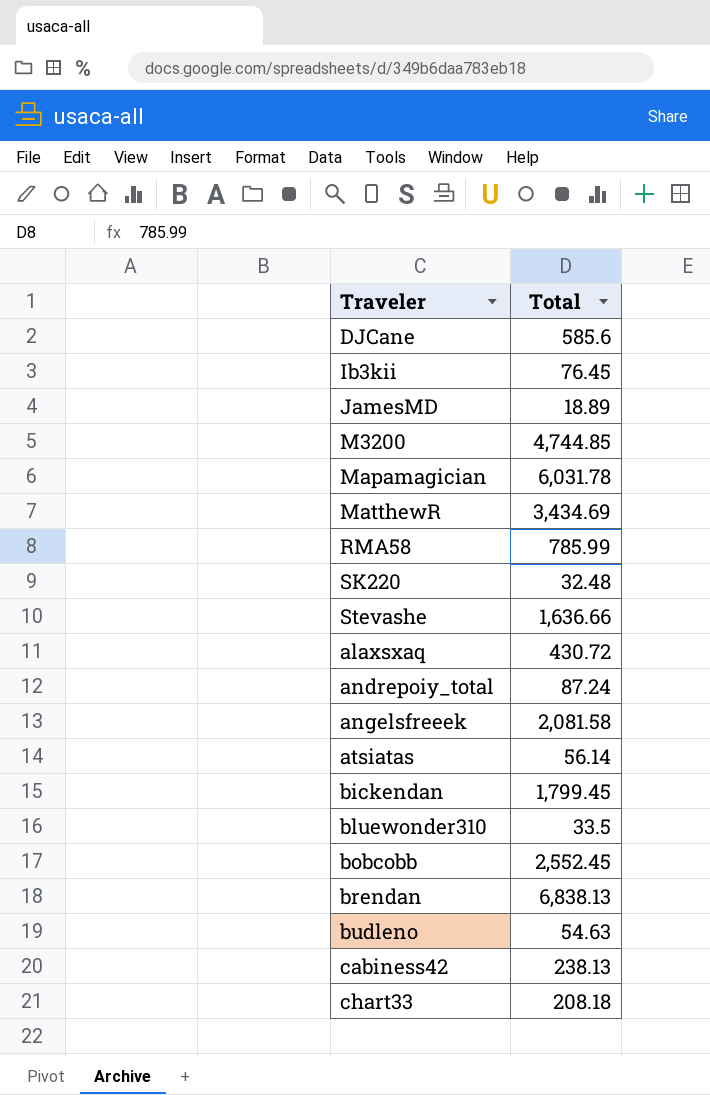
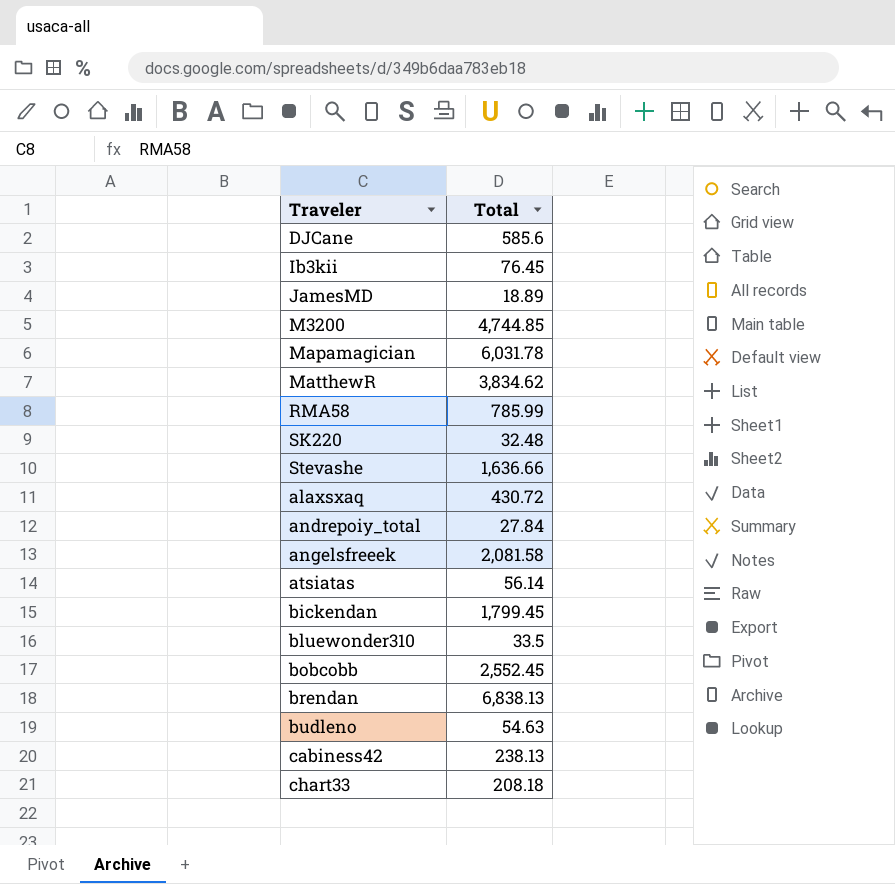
MatthewR | Total: 3,434.69 -> 3,834.62
andrepoiy_total | Total: 87.24 -> 27.84

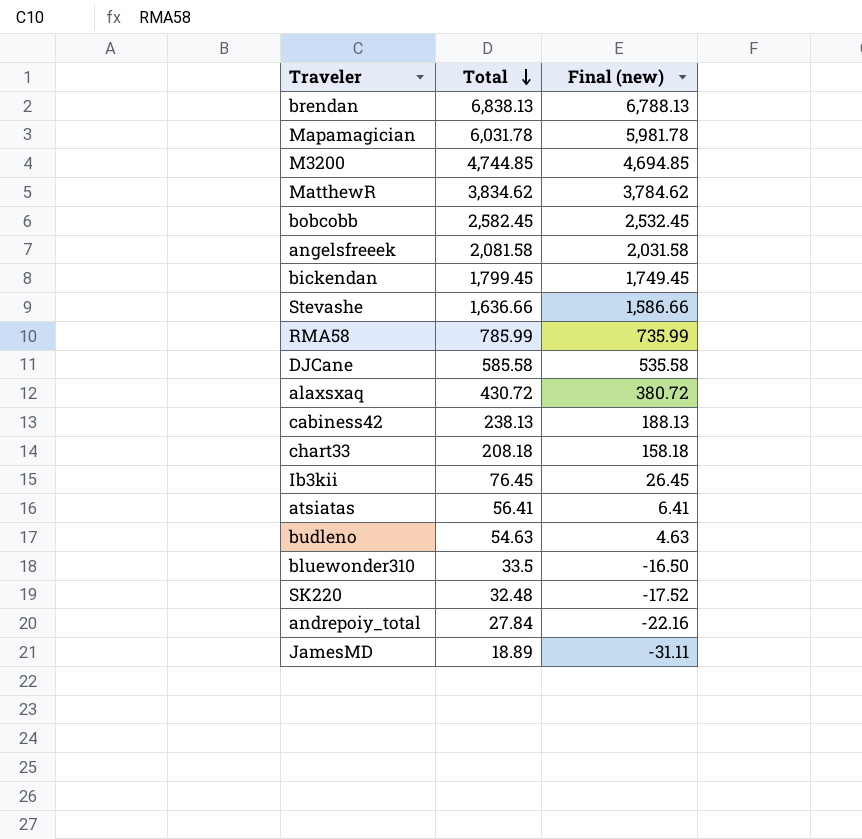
row order: none -> Total descending
column Final (new) | formula: none -> [Total] - 50
bobcobb | Total: 2,552.45 -> 2,582.45
DJCane | Total: 585.6 -> 585.58
atsiatas | Total: 56.14 -> 56.41

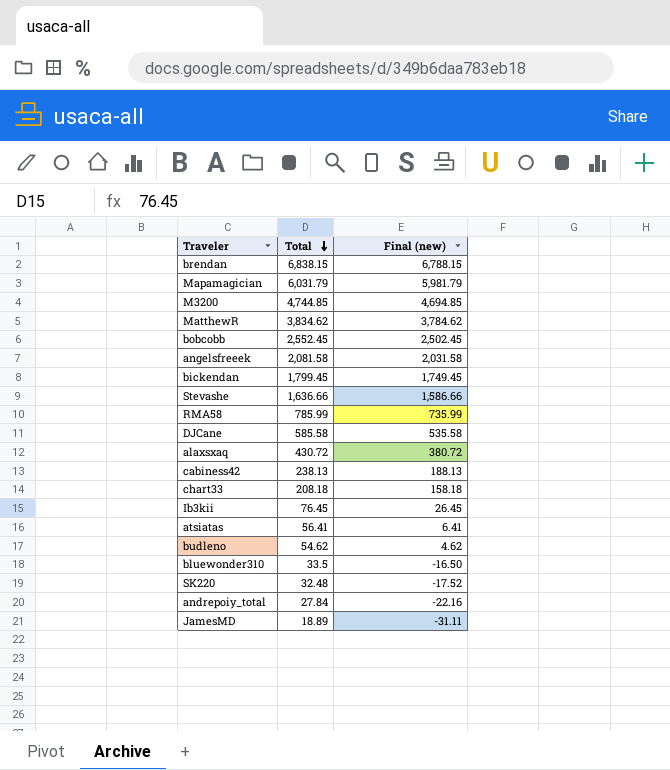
brendan | Total: 6,838.13 -> 6,838.15
brendan | Final (new): 6,788.13 -> 6,788.15
Mapamagician | Total: 6,031.78 -> 6,031.79
Mapamagician | Final (new): 5,981.78 -> 5,981.79
bobcobb | Total: 2,582.45 -> 2,552.45
bobcobb | Final (new): 2,532.45 -> 2,502.45
budleno | Total: 54.63 -> 54.62
budleno | Final (new): 4.63 -> 4.62

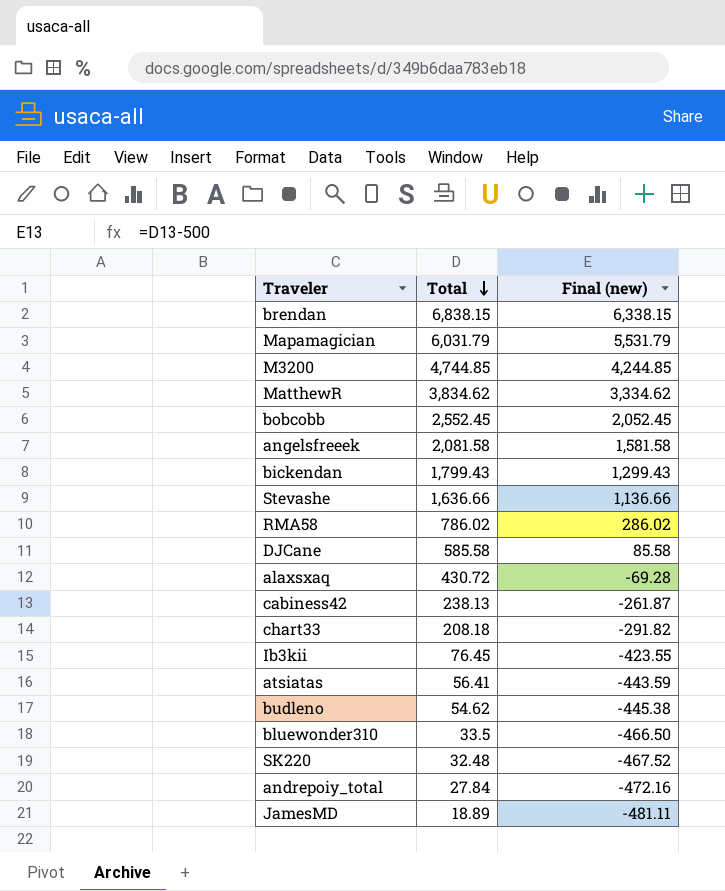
column Final (new) | formula: [Total] - 50 -> [Total] - 500
bickendan | Total: 1,799.45 -> 1,799.43
RMA58 | Total: 785.99 -> 786.02

